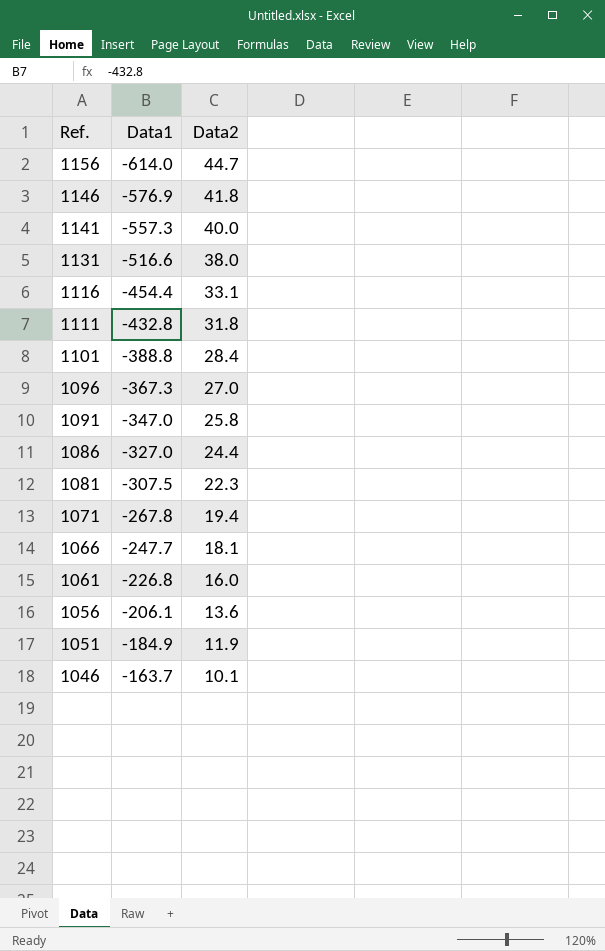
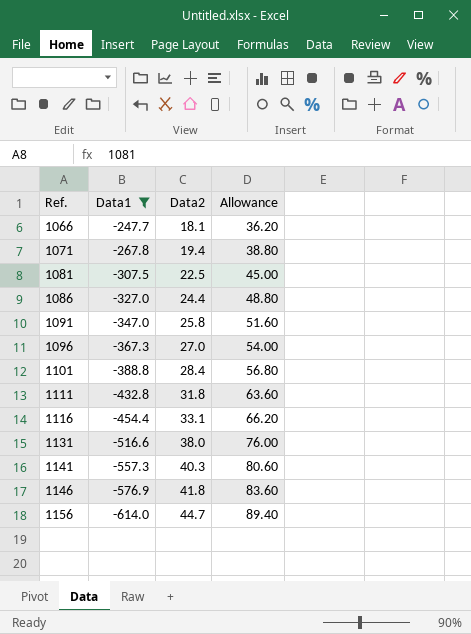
filter: none -> Data1 <= -247.7
row order: Ref. descending -> Ref. ascending
column Allowance | formula: none -> [Data2] * 2
1081 | Data2: 22.3 -> 22.5
1141 | Data2: 40.0 -> 40.3

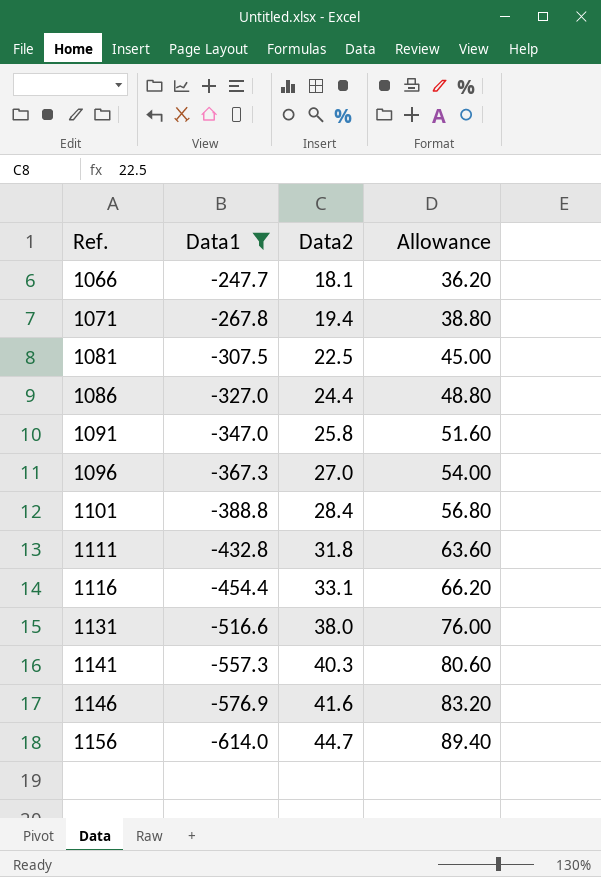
1146 | Data2: 41.8 -> 41.6
1146 | Allowance: 83.60 -> 83.20

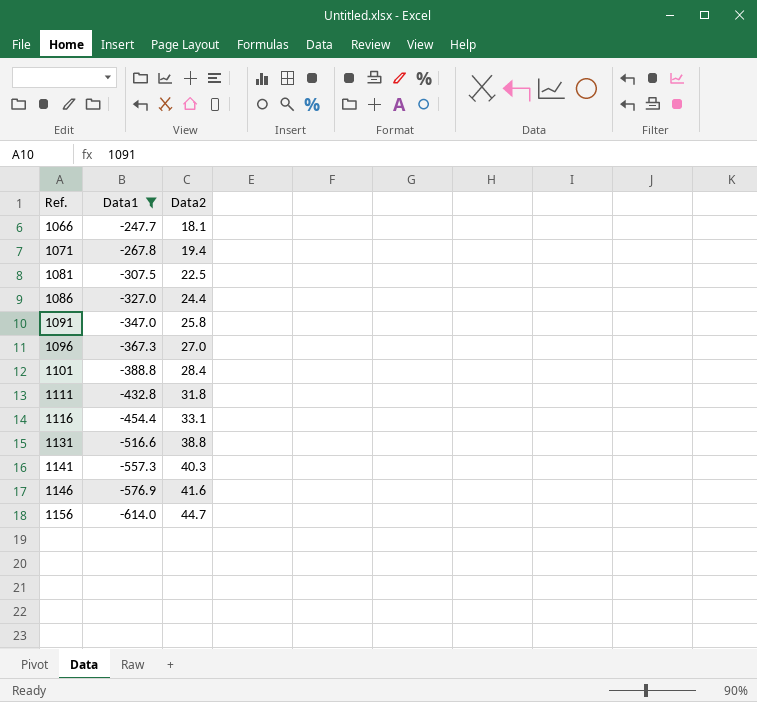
column Allowance | formula: [Data2] * 2 -> none
1131 | Data2: 38.0 -> 38.8

